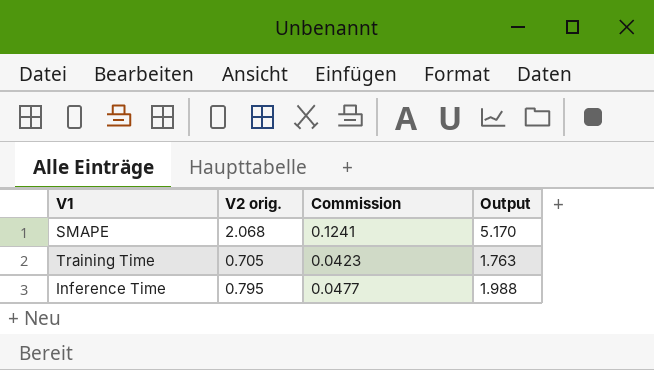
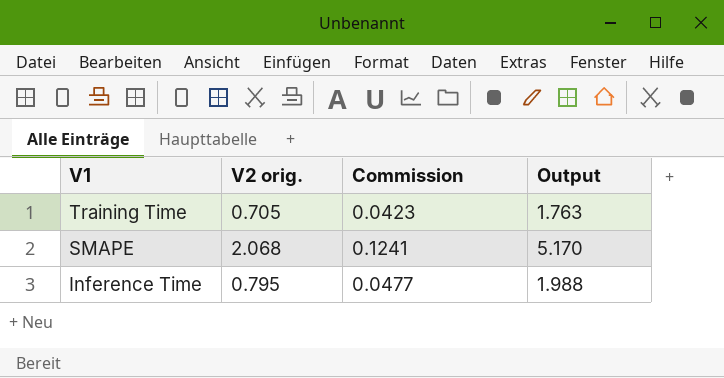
row order: none -> V1 descending

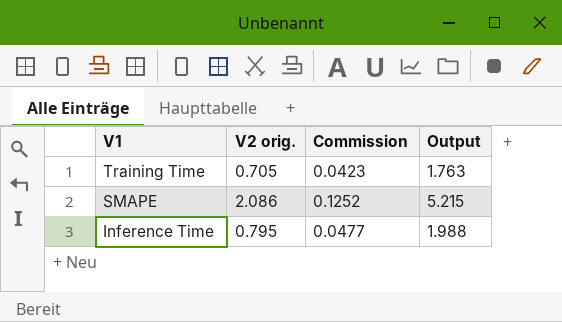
SMAPE | V2 orig.: 2.068 -> 2.086
SMAPE | Commission: 0.1241 -> 0.1252
SMAPE | Output: 5.170 -> 5.215

